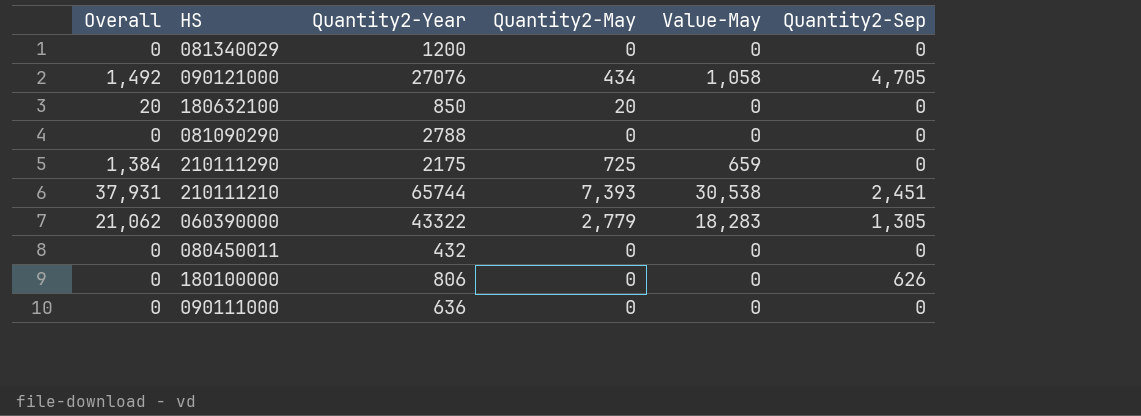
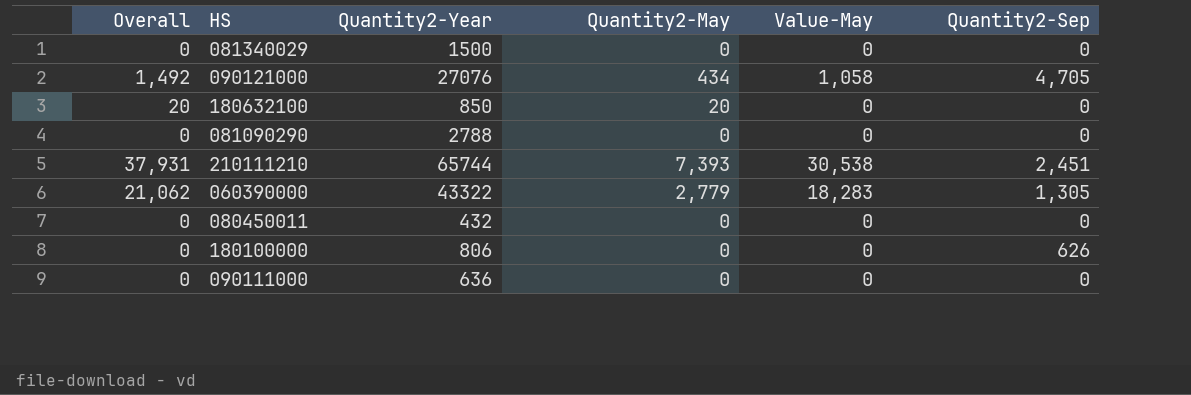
row 210111290: 1,384 | 2175 | 725 | 659 | 0 -> none
081340029 | Quantity2-Year: 1200 -> 1500

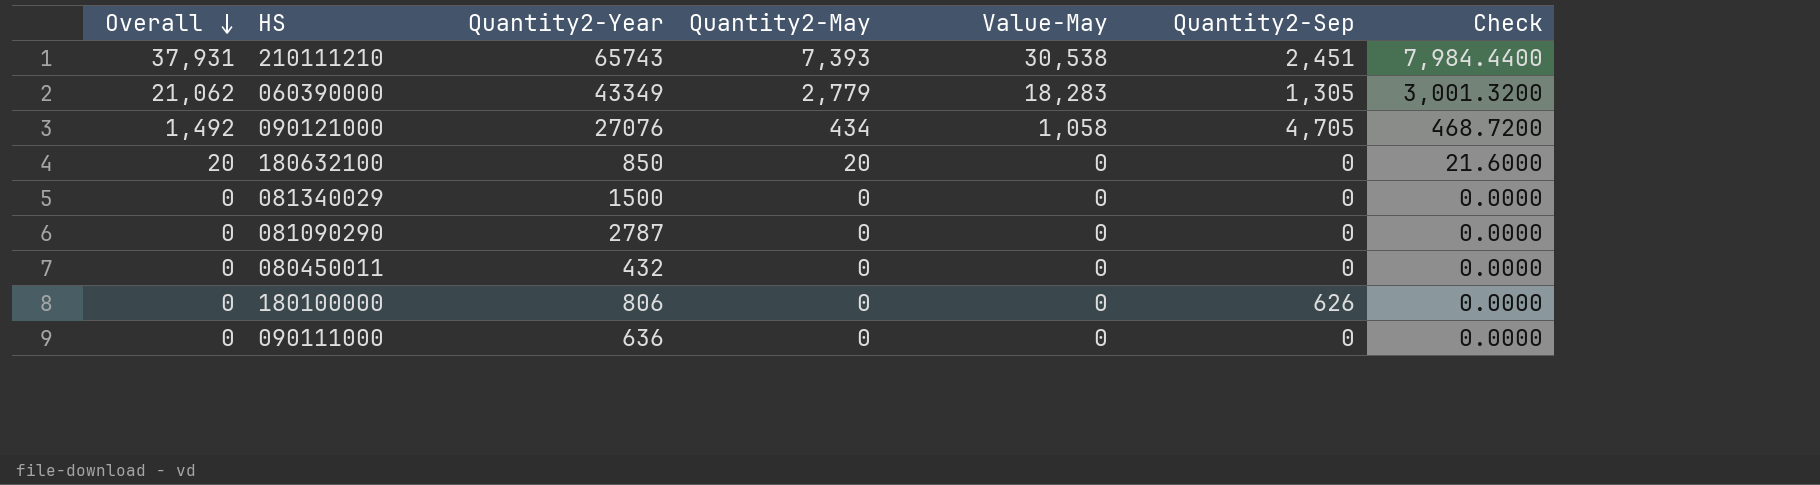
row order: none -> Overall descending
column Check | formula: none -> [Quantity2-May] * 1.08
210111210 | Quantity2-Year: 65744 -> 65743
060390000 | Quantity2-Year: 43322 -> 43349
081090290 | Quantity2-Year: 2788 -> 2787

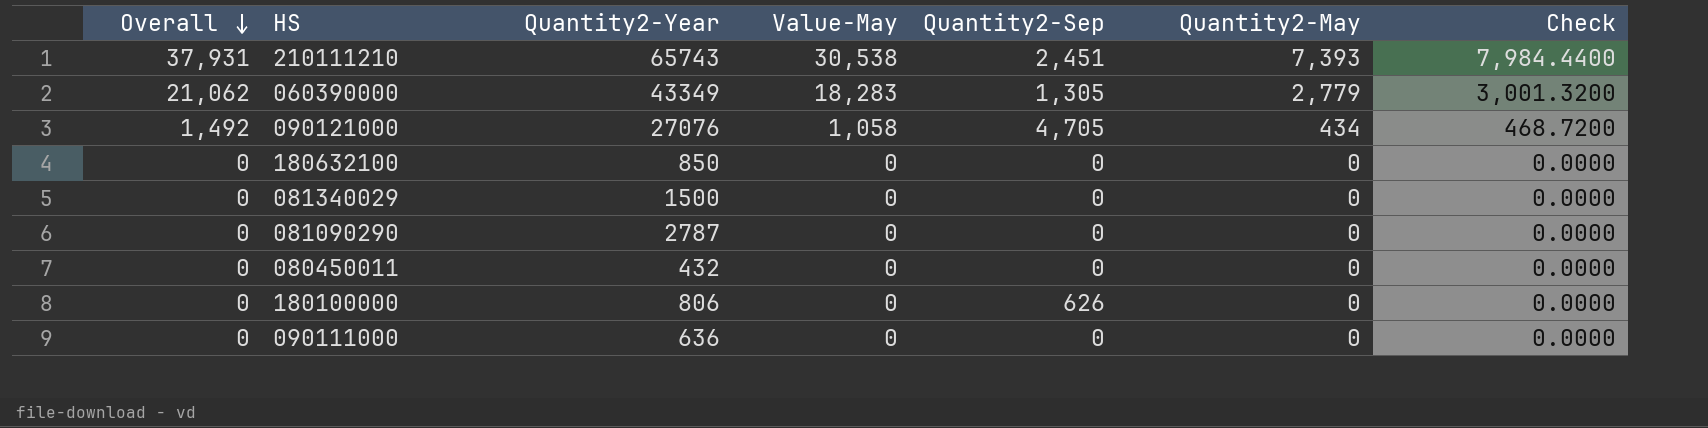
column Quantity2-May | position: 4 -> 6
180632100 | Overall: 20 -> 0
180632100 | Quantity2-May: 20 -> 0
180632100 | Check: 21.6000 -> 0.0000

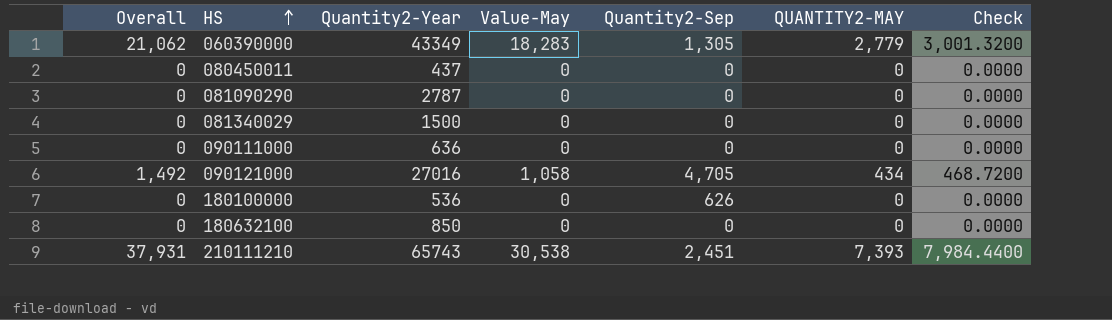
row order: Overall descending -> HS ascending
column name: Quantity2-May -> QUANTITY2-MAY
080450011 | Quantity2-Year: 432 -> 437
090121000 | Quantity2-Year: 27076 -> 27016
180100000 | Quantity2-Year: 806 -> 536

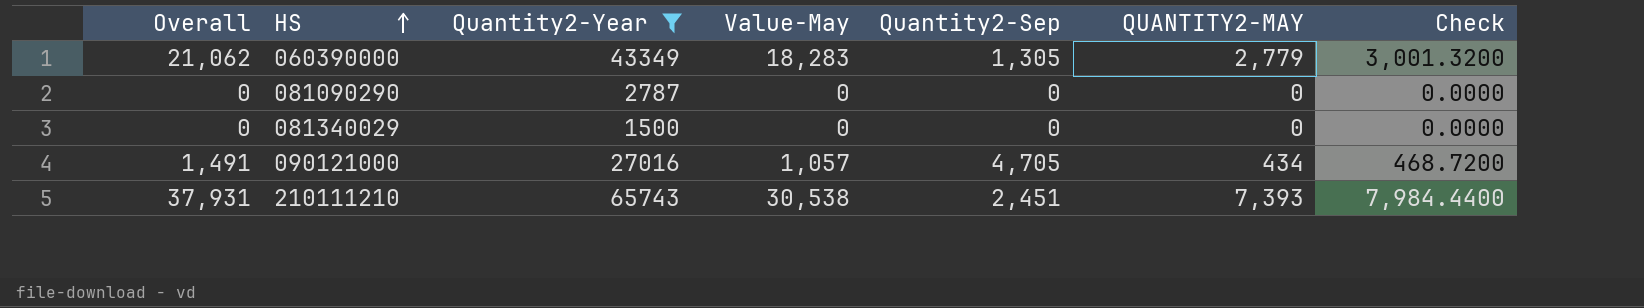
filter: none -> Quantity2-Year >= 1500
090121000 | Overall: 1,492 -> 1,491
090121000 | Value-May: 1,058 -> 1,057

